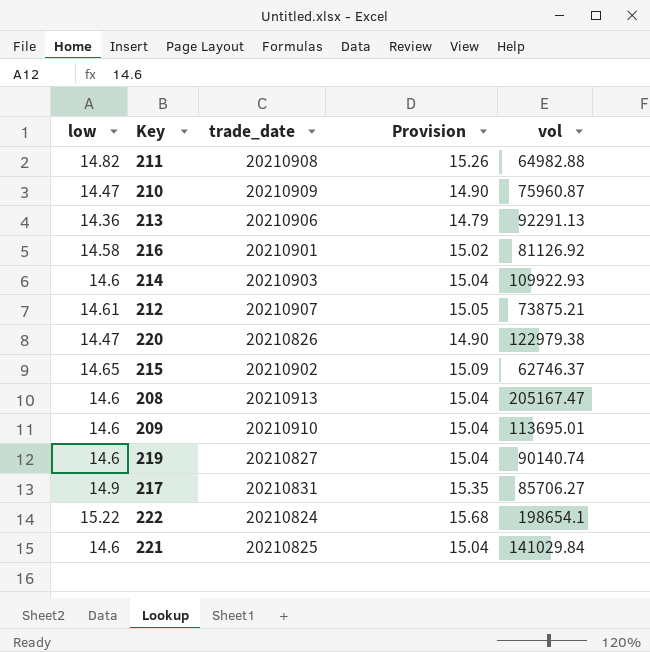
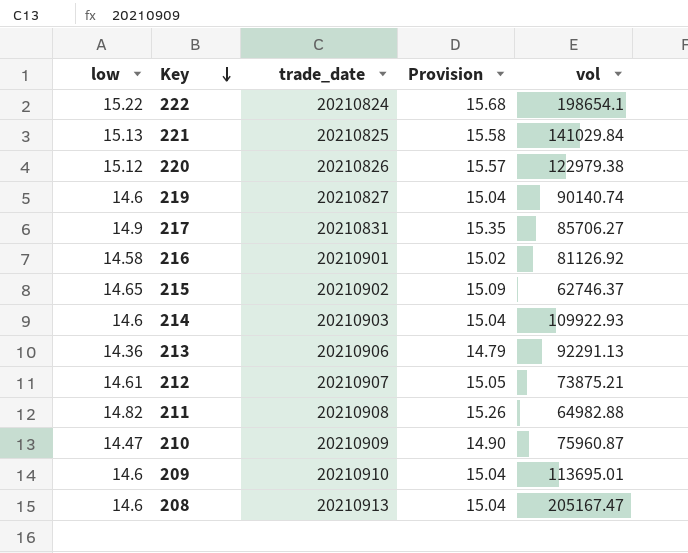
row order: none -> Key descending
221 | low: 14.6 -> 15.13
221 | Provision: 15.04 -> 15.58
220 | low: 14.47 -> 15.12
220 | Provision: 14.90 -> 15.57

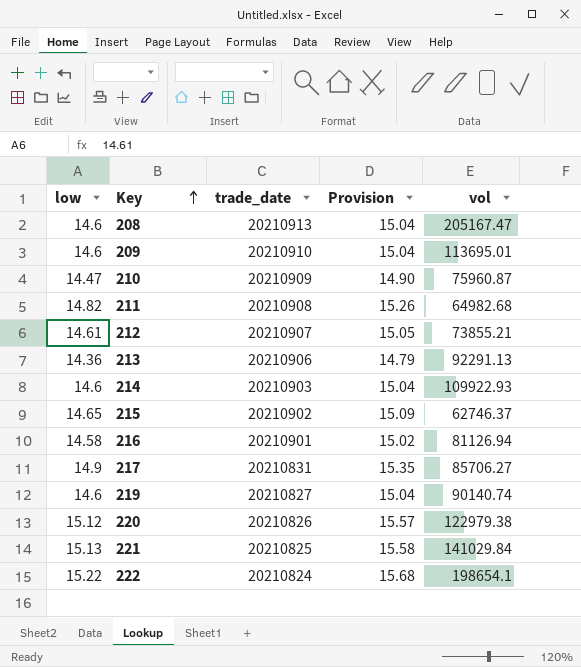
row order: Key descending -> Key ascending
211 | vol: 64982.88 -> 64982.68
212 | vol: 73875.21 -> 73855.21
216 | vol: 81126.92 -> 81126.94

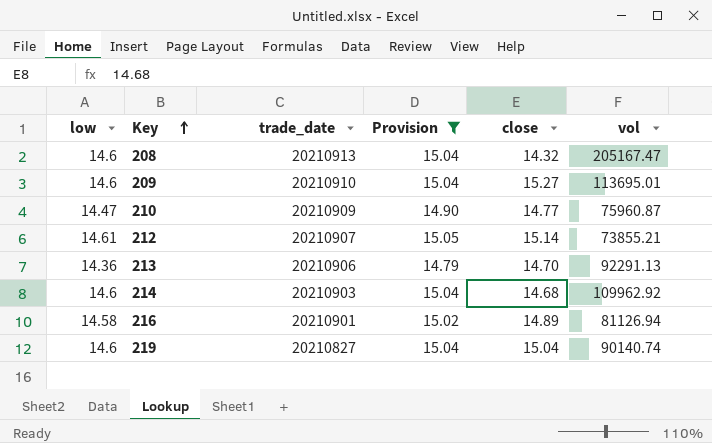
filter: none -> Provision <= 15.05
column close | position: none -> 5
214 | vol: 109922.93 -> 109962.92

